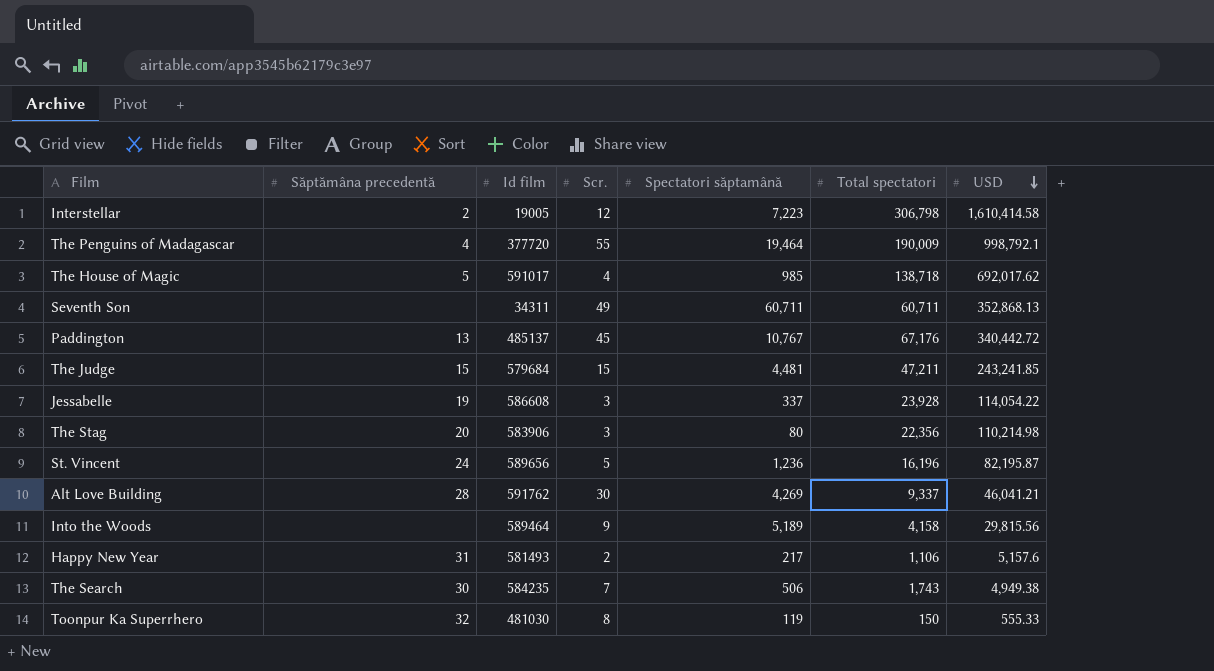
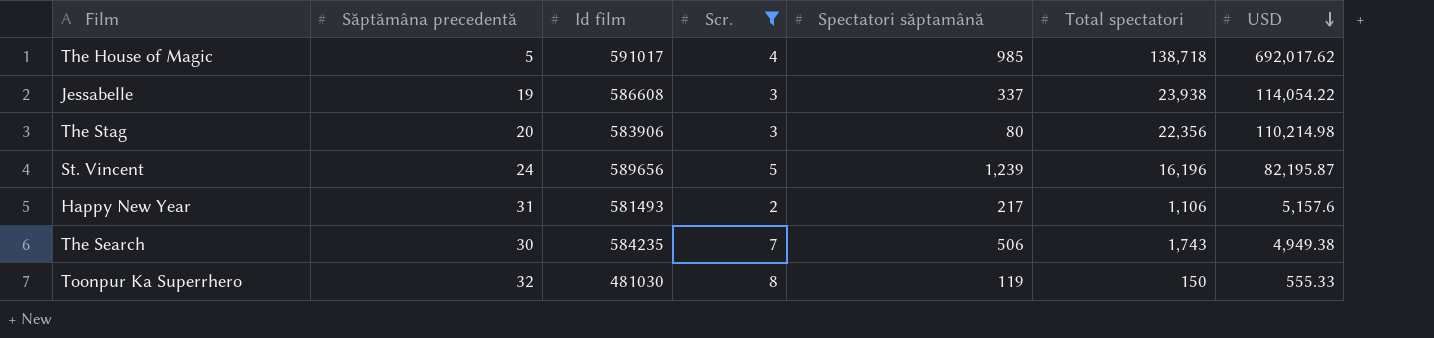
filter: none -> Scr. <= 8
Jessabelle | Total spectatori: 23,928 -> 23,938
St. Vincent | Spectatori săptamână: 1,236 -> 1,239

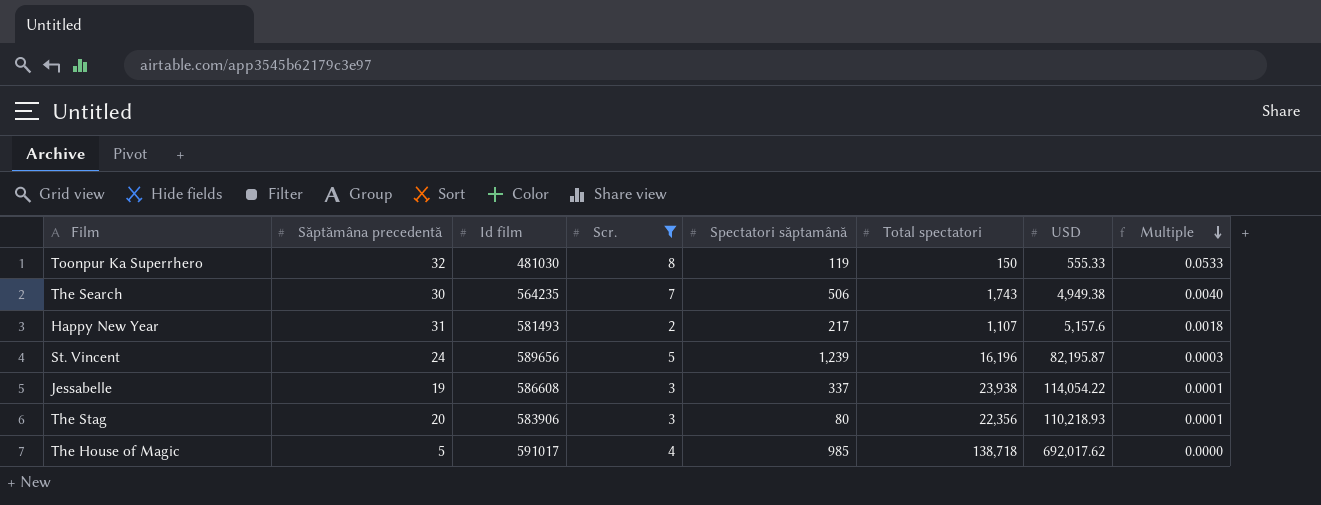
row order: USD descending -> Multiple descending
column Multiple | formula: none -> [Scr.] / [Total spectatori]
The Search | Id film: 584235 -> 564235
Happy New Year | Total spectatori: 1,106 -> 1,107
The Stag | USD: 110,214.98 -> 110,218.93

